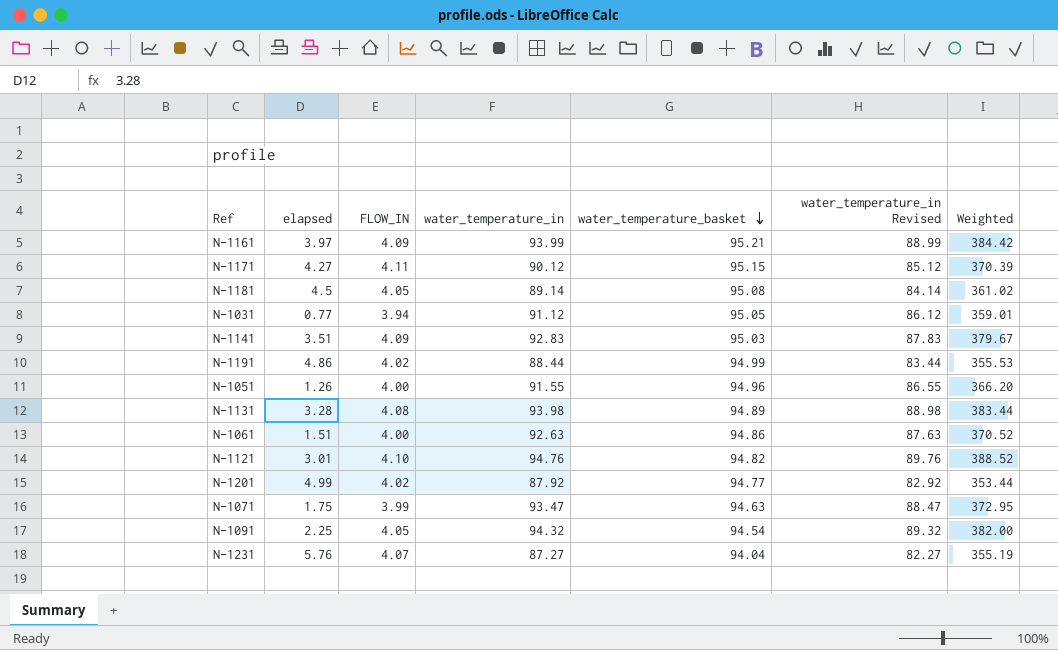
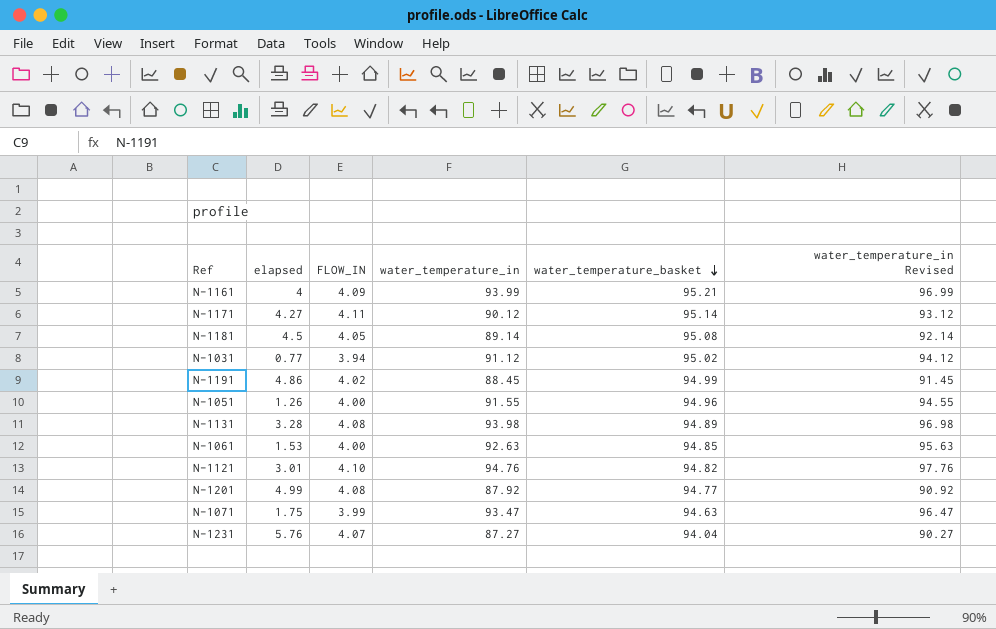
column Weighted | formula: [FLOW_IN] * [water_temperature_in] -> none
column water_temperature_in Revised | formula: [water_temperature_in] - 5 -> [water_temperature_in] + 3
row N-1141: 3.51 | 4.09 | 92.83 | 95.03 | 87.83 | 379.67 -> none
row N-1091: 2.25 | 4.05 | 94.32 | 94.54 | 89.32 | 382.00 -> none
N-1161 | elapsed: 3.97 -> 4
N-1171 | water_temperature_basket: 95.15 -> 95.14
N-1031 | water_temperature_basket: 95.05 -> 95.02
N-1191 | water_temperature_in: 88.44 -> 88.45
N-1061 | elapsed: 1.51 -> 1.53
N-1061 | water_temperature_basket: 94.86 -> 94.85
N-1201 | FLOW_IN: 4.02 -> 4.08

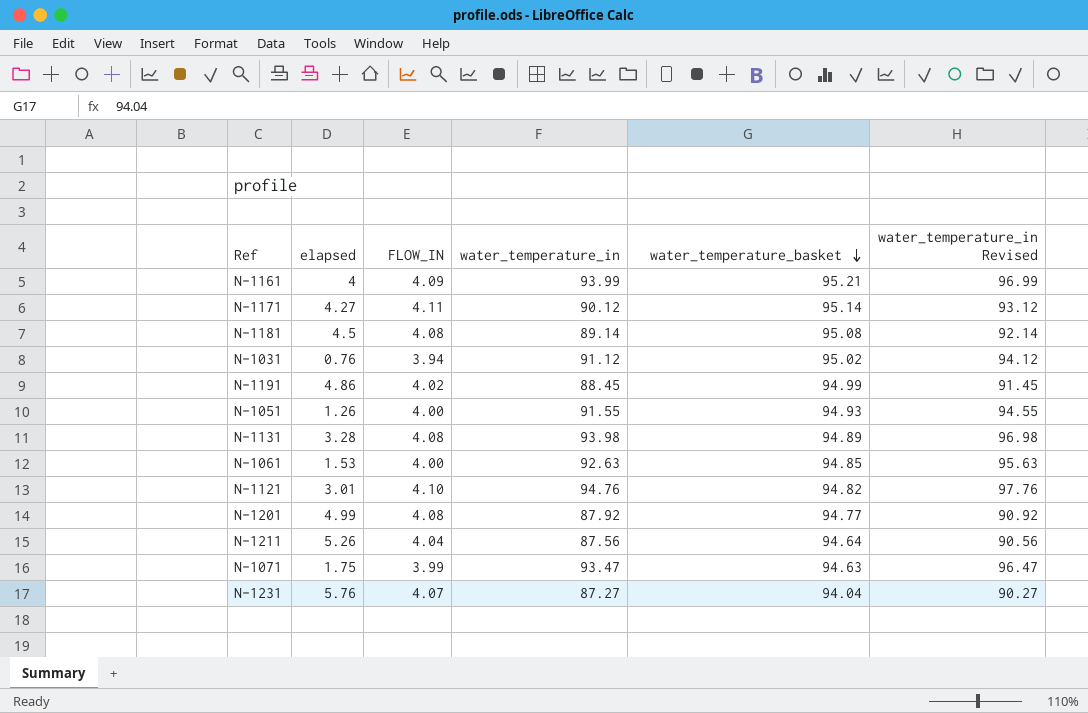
N-1181 | FLOW_IN: 4.05 -> 4.08
N-1031 | elapsed: 0.77 -> 0.76
N-1051 | water_temperature_basket: 94.96 -> 94.93
row N-1211: none -> 5.26 | 4.04 | 87.56 | 94.64 | 90.56

